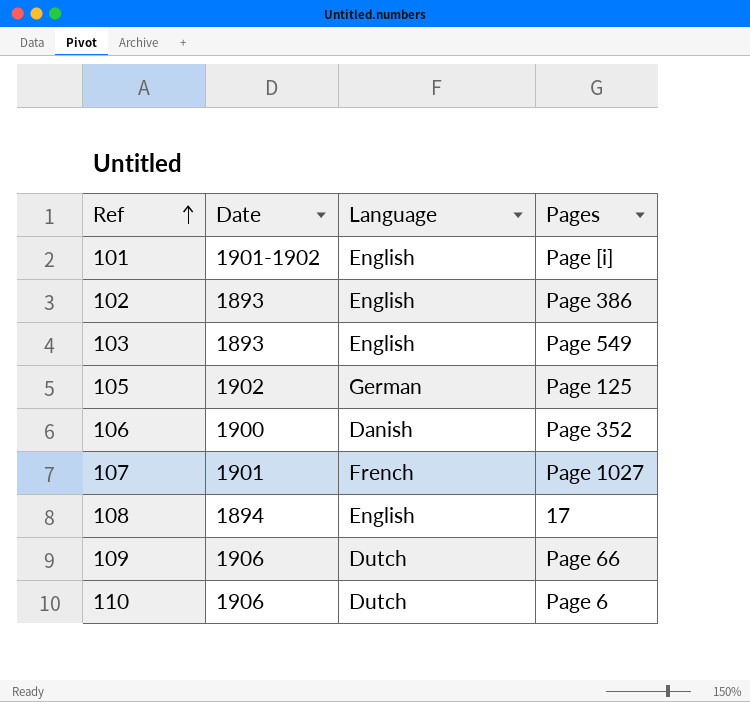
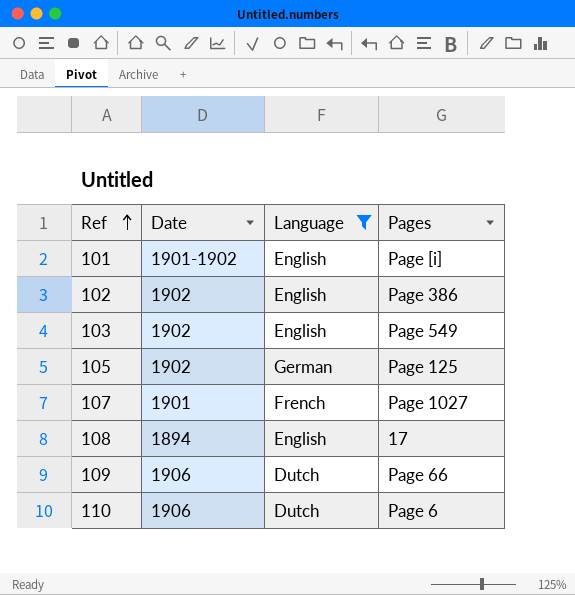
filter: none -> Language != Danish
102 | Date: 1893 -> 1902
103 | Date: 1893 -> 1902

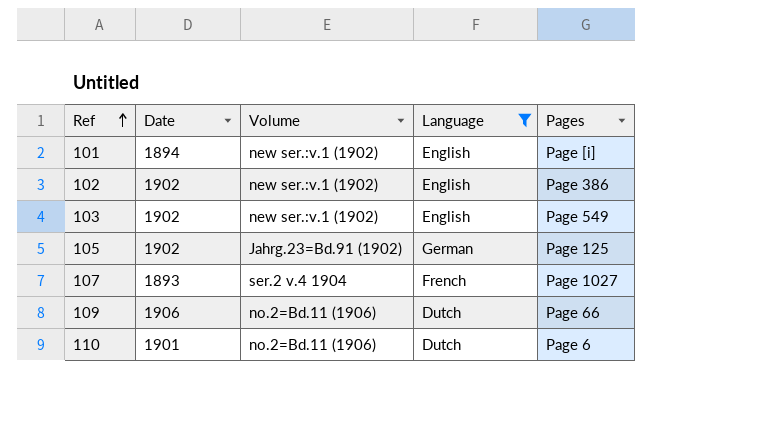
column Volume | position: none -> 3
row 108: 1894 | English | 17 -> none
101 | Date: 1901-1902 -> 1894
107 | Date: 1901 -> 1893
110 | Date: 1906 -> 1901

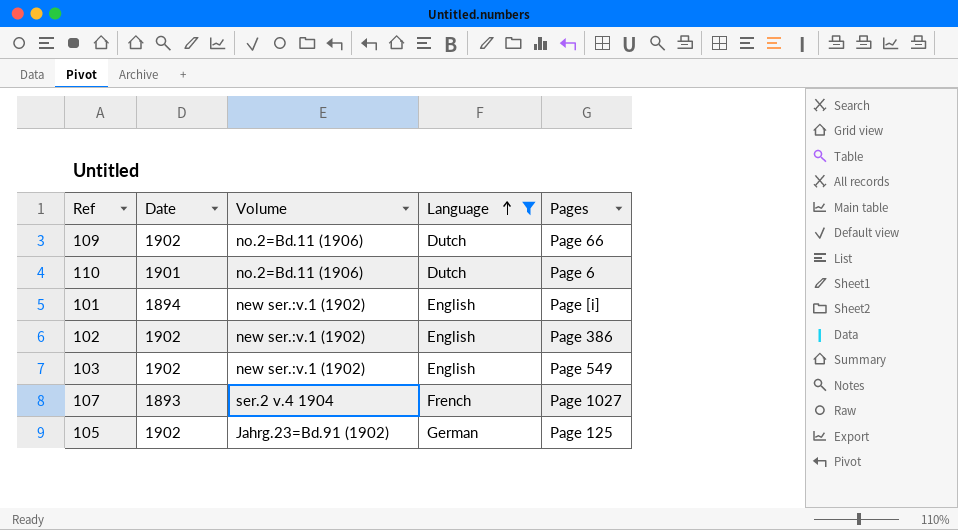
row order: Ref ascending -> Language ascending
109 | Date: 1906 -> 1902

